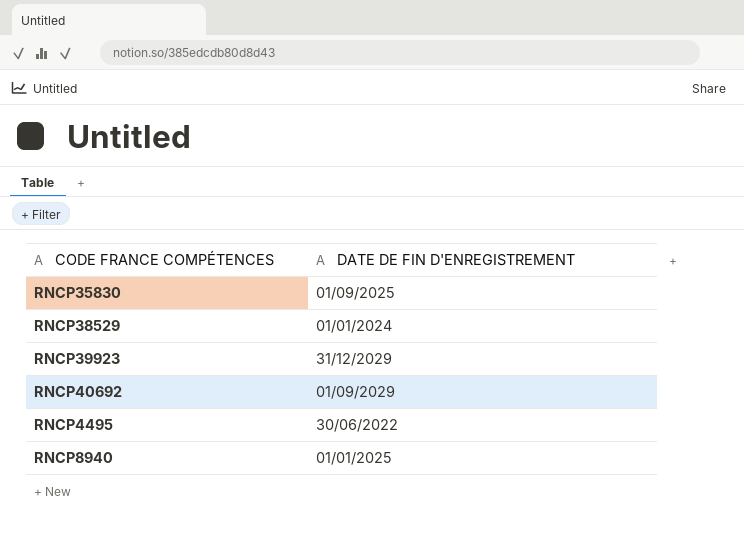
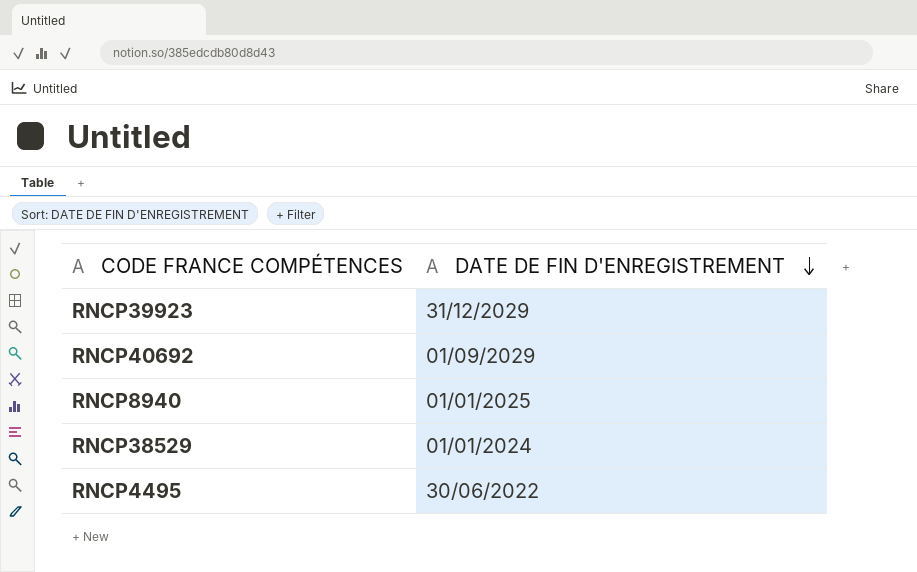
row order: none -> DATE DE FIN D'ENREGISTREMENT descending
row RNCP35830: 01/09/2025 -> none

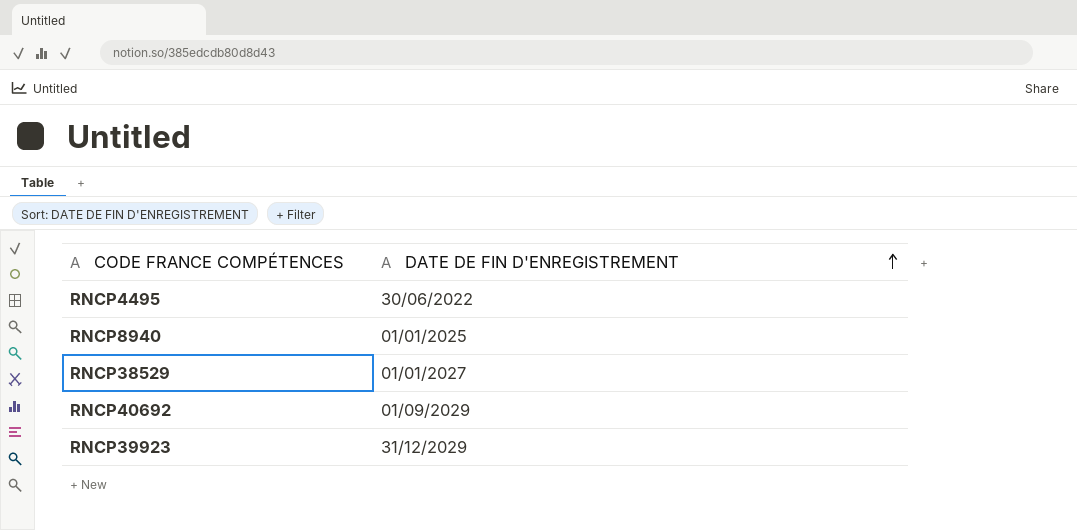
row order: DATE DE FIN D'ENREGISTREMENT descending -> DATE DE FIN D'ENREGISTREMENT ascending
RNCP38529 | DATE DE FIN D'ENREGISTREMENT: 01/01/2024 -> 01/01/2027

